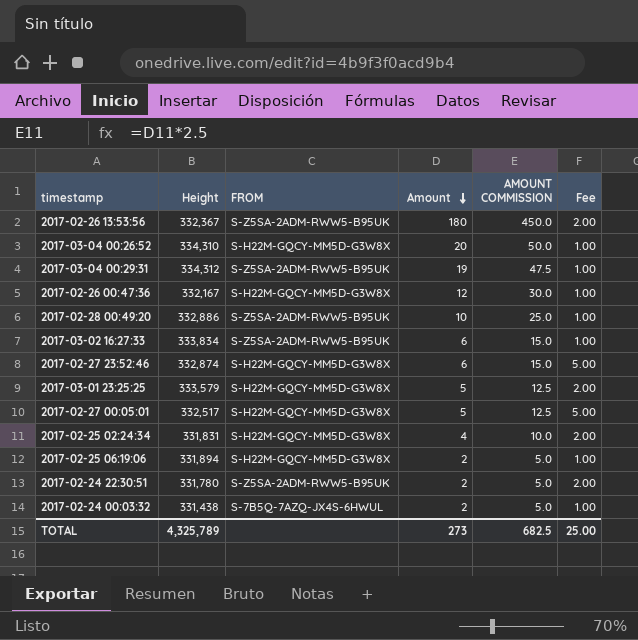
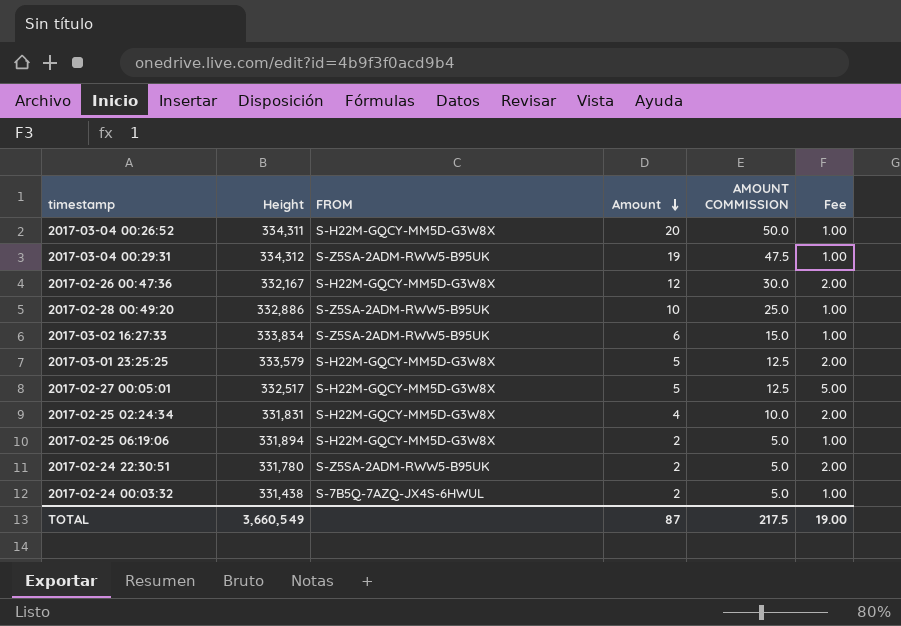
row 2017-02-26 13:53:56: 332,367 | S-Z5SA-2ADM-RWW5-B95UK | 180 | 450.0 | 2.00 -> none
row 2017-02-27 23:52:46: 332,874 | S-H22M-GQCY-MM5D-G3W8X | 6 | 15.0 | 5.00 -> none
2017-03-04 00:26:52 | Height: 334,310 -> 334,311
2017-02-26 00:47:36 | Fee: 1.00 -> 2.00
TOTAL | Height: 4,325,789 -> 3,660,549
TOTAL | Amount: 273 -> 87
TOTAL | AMOUNT COMMISSION: 682.5 -> 217.5
TOTAL | Fee: 25.00 -> 19.00

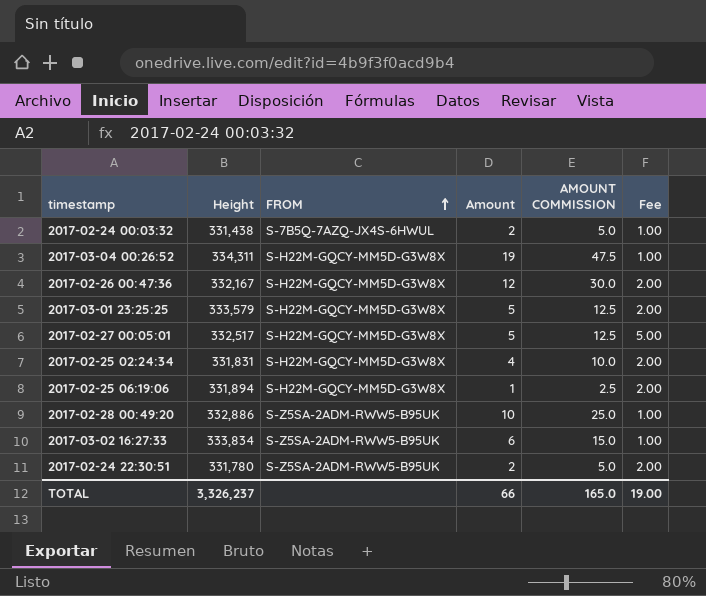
row order: Amount descending -> FROM ascending
row 2017-03-04 00:29:31: 334,312 | S-Z5SA-2ADM-RWW5-B95UK | 19 | 47.5 | 1.00 -> none
2017-03-04 00:26:52 | Amount: 20 -> 19
2017-03-04 00:26:52 | AMOUNT COMMISSION: 50.0 -> 47.5
2017-02-25 06:19:06 | Amount: 2 -> 1
2017-02-25 06:19:06 | AMOUNT COMMISSION: 5.0 -> 2.5
2017-02-25 06:19:06 | Fee: 1.00 -> 2.00
TOTAL | Height: 3,660,549 -> 3,326,237
TOTAL | Amount: 87 -> 66
TOTAL | AMOUNT COMMISSION: 217.5 -> 165.0

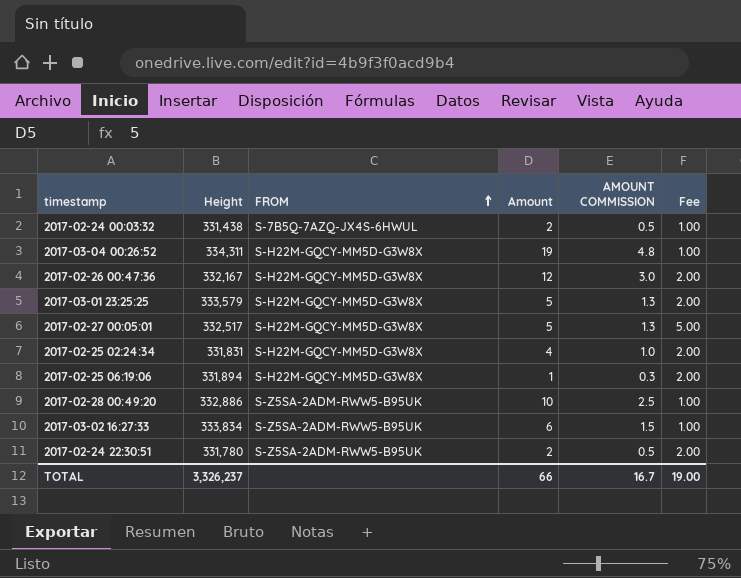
column AMOUNT COMMISSION | formula: [Amount] * 2.5 -> [Amount] * 0.25
TOTAL | AMOUNT COMMISSION: 165.0 -> 16.7

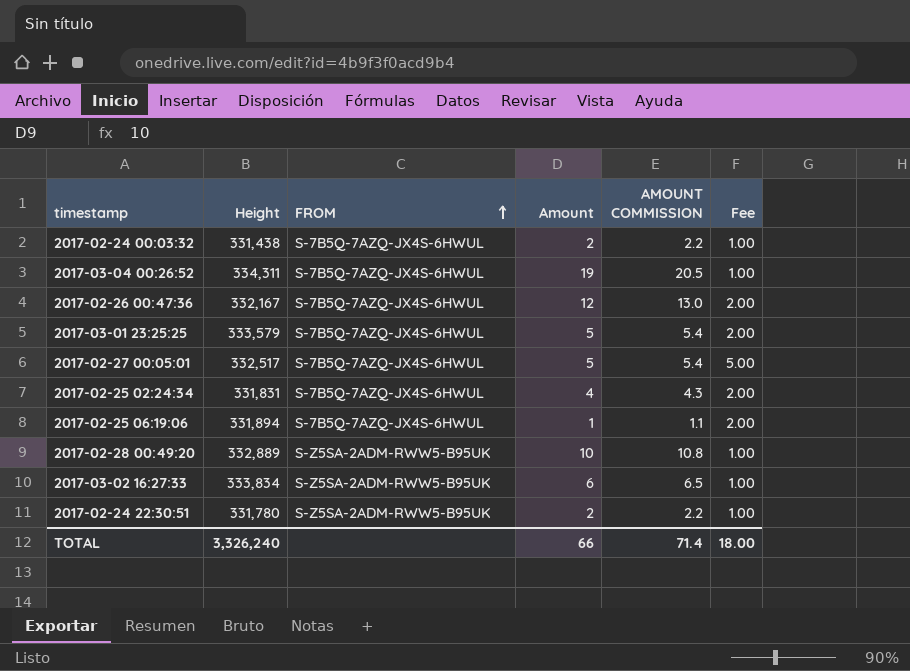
column AMOUNT COMMISSION | formula: [Amount] * 0.25 -> [Amount] * 1.08
2017-03-04 00:26:52 | FROM: S-H22M-GQCY-MM5D-G3W8X -> S-7B5Q-7AZQ-JX4S-6HWUL
2017-02-26 00:47:36 | FROM: S-H22M-GQCY-MM5D-G3W8X -> S-7B5Q-7AZQ-JX4S-6HWUL
2017-03-01 23:25:25 | FROM: S-H22M-GQCY-MM5D-G3W8X -> S-7B5Q-7AZQ-JX4S-6HWUL
2017-02-27 00:05:01 | FROM: S-H22M-GQCY-MM5D-G3W8X -> S-7B5Q-7AZQ-JX4S-6HWUL
2017-02-25 02:24:34 | FROM: S-H22M-GQCY-MM5D-G3W8X -> S-7B5Q-7AZQ-JX4S-6HWUL
2017-02-25 06:19:06 | FROM: S-H22M-GQCY-MM5D-G3W8X -> S-7B5Q-7AZQ-JX4S-6HWUL
2017-02-28 00:49:20 | Height: 332,886 -> 332,889
2017-02-24 22:30:51 | Fee: 2.00 -> 1.00
TOTAL | Height: 3,326,237 -> 3,326,240
TOTAL | AMOUNT COMMISSION: 16.7 -> 71.4
TOTAL | Fee: 19.00 -> 18.00

